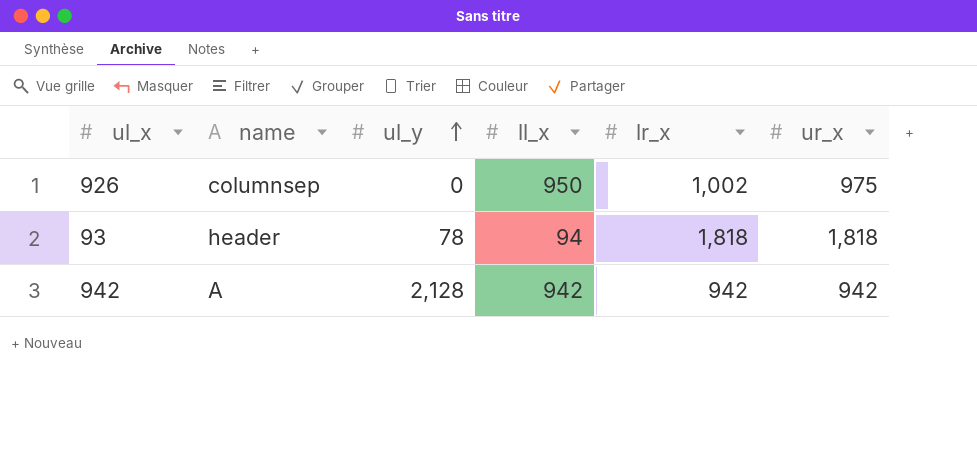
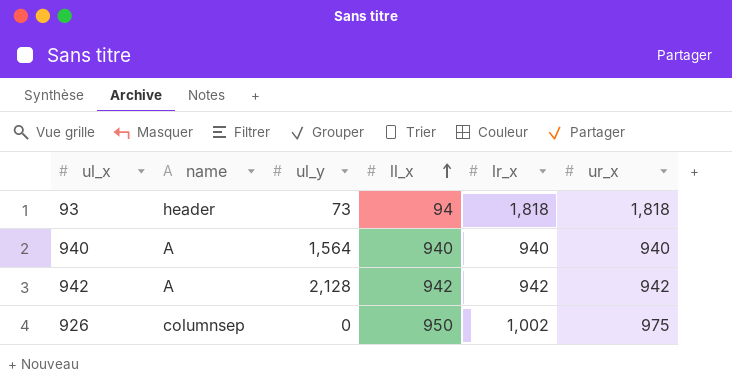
row order: ul_y ascending -> ll_x ascending
93 | ul_y: 78 -> 73
row 940: none -> A | 1,564 | 940 | 940 | 940

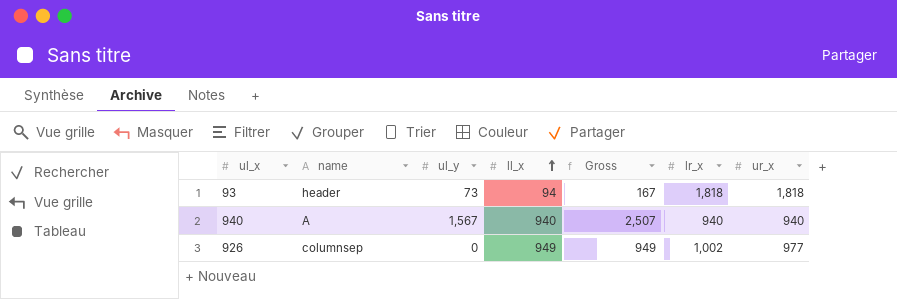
column Gross | formula: none -> [ul_y] + [ll_x]
row 942: A | 2,128 | 942 | 942 | 942 -> none
940 | ul_y: 1,564 -> 1,567
926 | ll_x: 950 -> 949
926 | ur_x: 975 -> 977

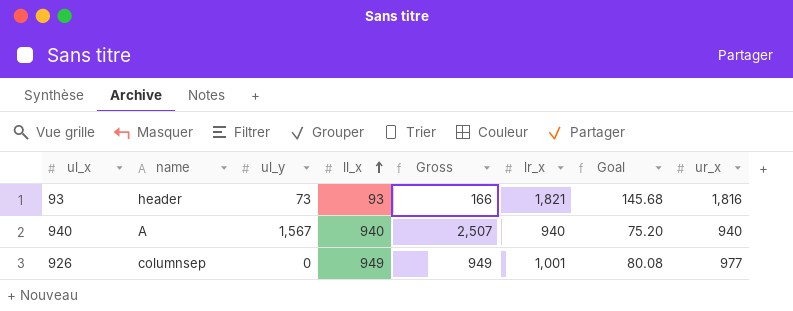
column Goal | formula: none -> [lr_x] * 0.08
93 | ll_x: 94 -> 93
93 | Gross: 167 -> 166
93 | lr_x: 1,818 -> 1,821
93 | ur_x: 1,818 -> 1,816
926 | lr_x: 1,002 -> 1,001

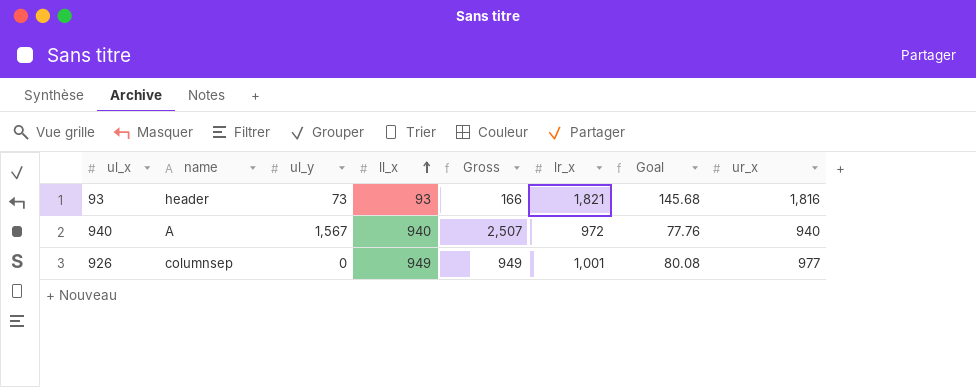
940 | lr_x: 940 -> 972
940 | Goal: 75.20 -> 77.76

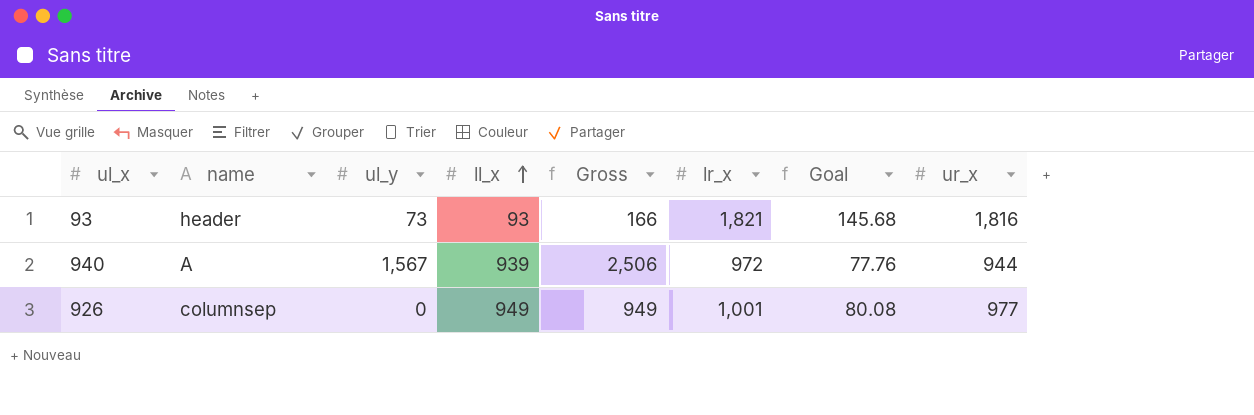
940 | ll_x: 940 -> 939
940 | Gross: 2,507 -> 2,506
940 | ur_x: 940 -> 944

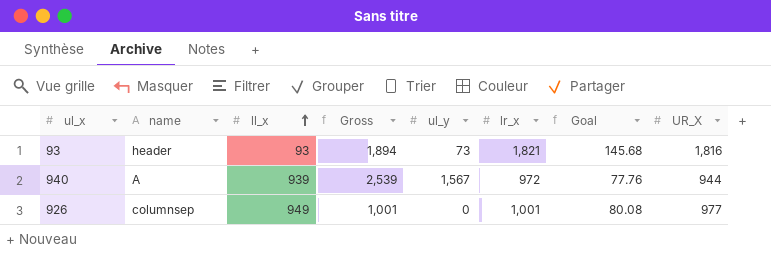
column Gross | formula: [ul_y] + [ll_x] -> [ul_y] + [lr_x]
column ul_y | position: 3 -> 5
column name: ur_x -> UR_X

